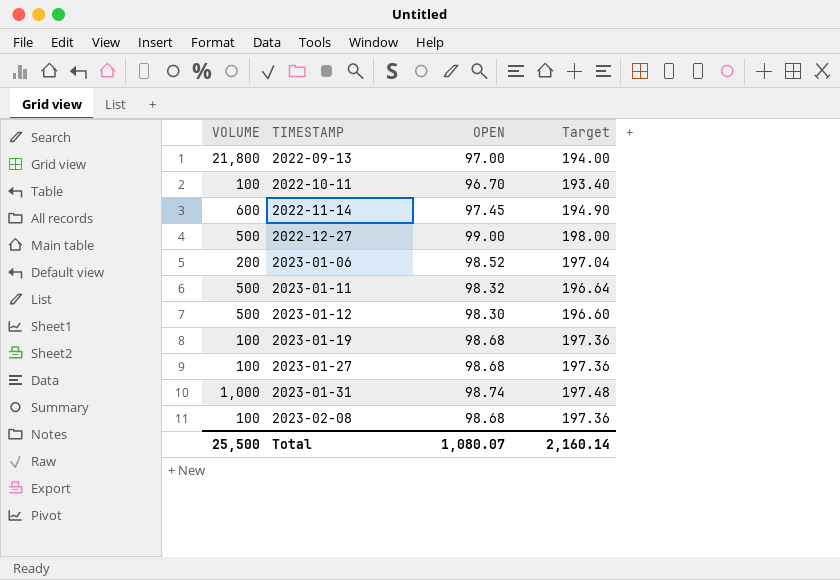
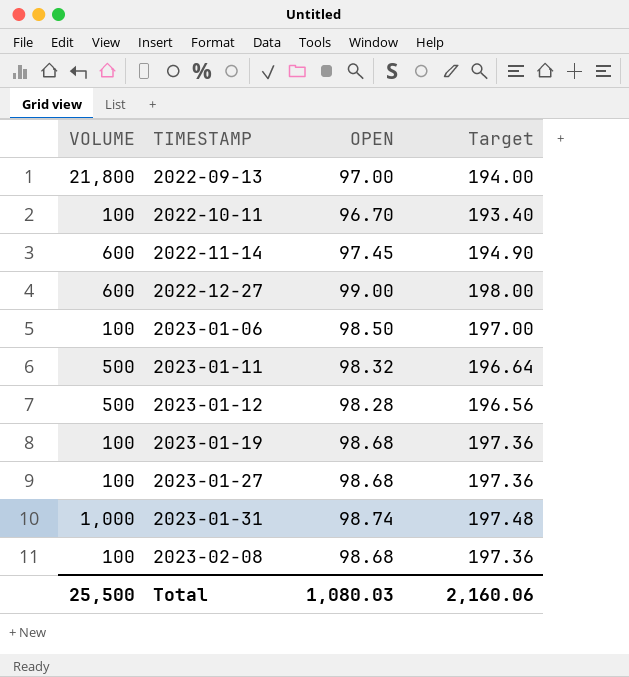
2022-12-27 | VOLUME: 500 -> 600
2023-01-06 | VOLUME: 200 -> 100
2023-01-06 | OPEN: 98.52 -> 98.50
2023-01-06 | Target: 197.04 -> 197.00
2023-01-12 | OPEN: 98.30 -> 98.28
2023-01-12 | Target: 196.60 -> 196.56
Total | OPEN: 1,080.07 -> 1,080.03
Total | Target: 2,160.14 -> 2,160.06

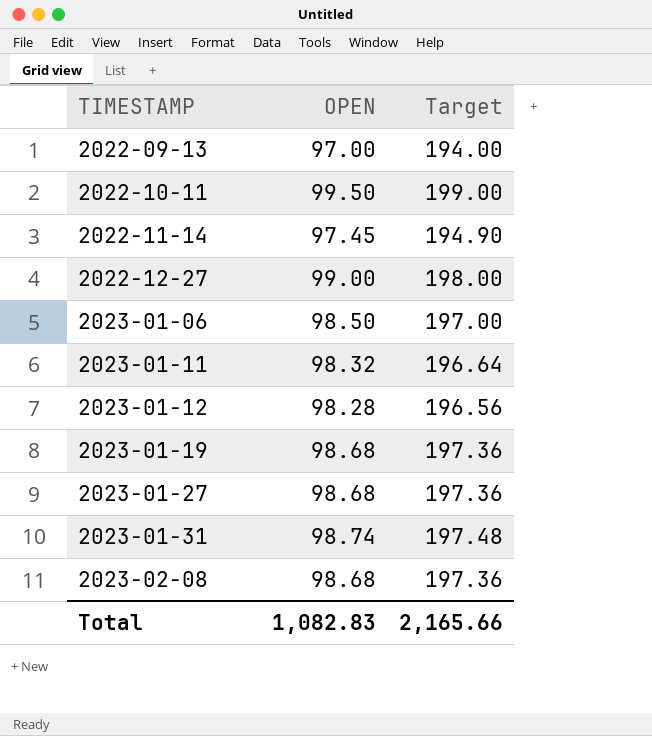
column VOLUME | position: 1 -> none
2022-10-11 | OPEN: 96.70 -> 99.50
2022-10-11 | Target: 193.40 -> 199.00
Total | OPEN: 1,080.03 -> 1,082.83
Total | Target: 2,160.06 -> 2,165.66

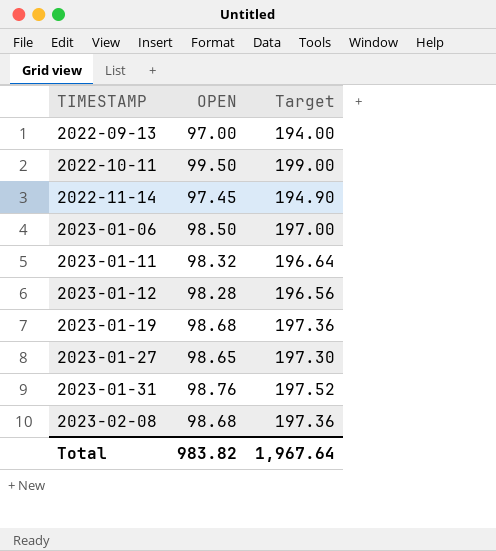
row 2022-12-27: 99.00 | 198.00 -> none
2023-01-27 | OPEN: 98.68 -> 98.65
2023-01-27 | Target: 197.36 -> 197.30
2023-01-31 | OPEN: 98.74 -> 98.76
2023-01-31 | Target: 197.48 -> 197.52
Total | OPEN: 1,082.83 -> 983.82
Total | Target: 2,165.66 -> 1,967.64

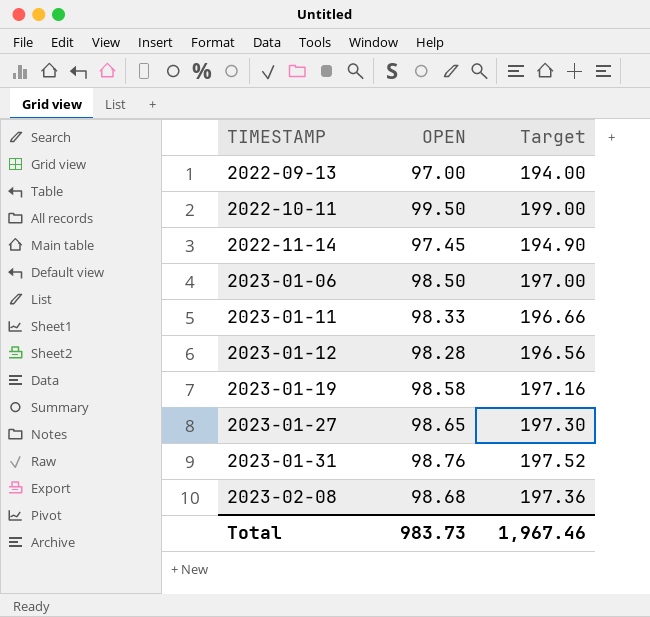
2023-01-11 | OPEN: 98.32 -> 98.33
2023-01-11 | Target: 196.64 -> 196.66
2023-01-19 | OPEN: 98.68 -> 98.58
2023-01-19 | Target: 197.36 -> 197.16
Total | OPEN: 983.82 -> 983.73
Total | Target: 1,967.64 -> 1,967.46

